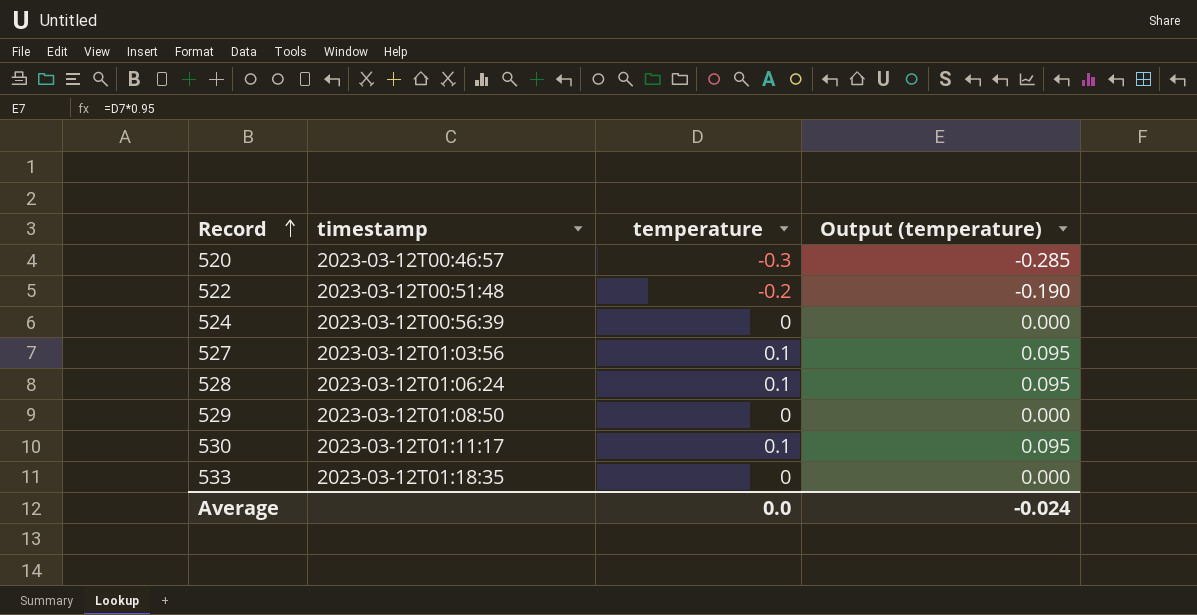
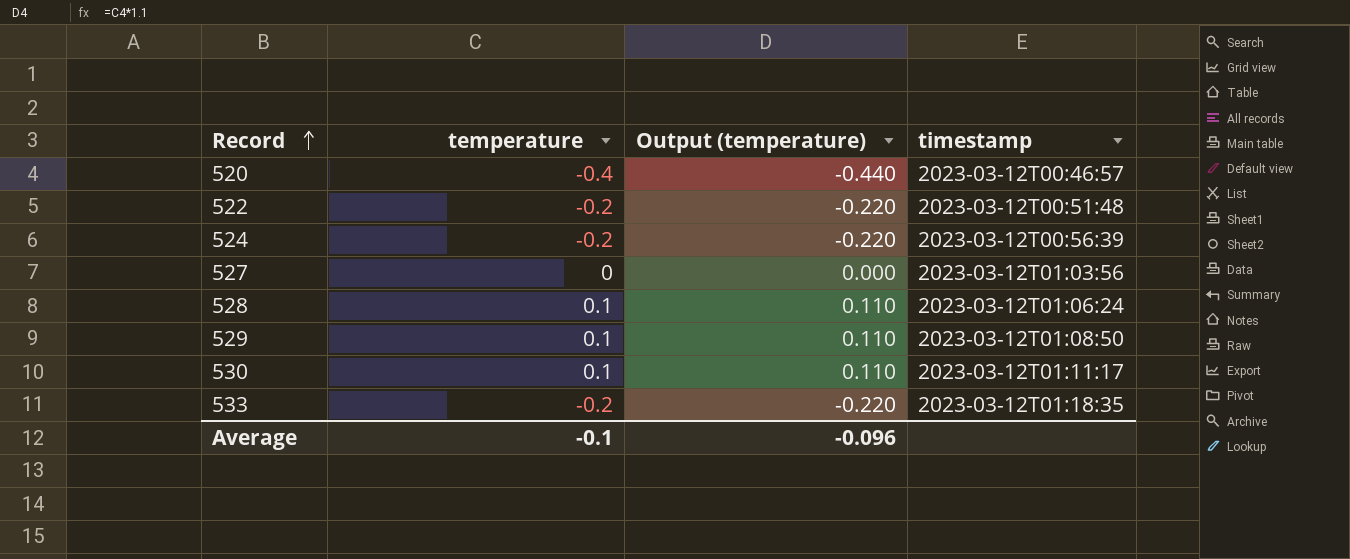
column Output (temperature) | formula: [temperature] * 0.95 -> [temperature] * 1.1
column timestamp | position: 2 -> 4
520 | temperature: -0.3 -> -0.4
524 | temperature: 0 -> -0.2
527 | temperature: 0.1 -> 0
529 | temperature: 0 -> 0.1
533 | temperature: 0 -> -0.2
Average | temperature: 0.0 -> -0.1
Average | Output (temperature): -0.024 -> -0.096

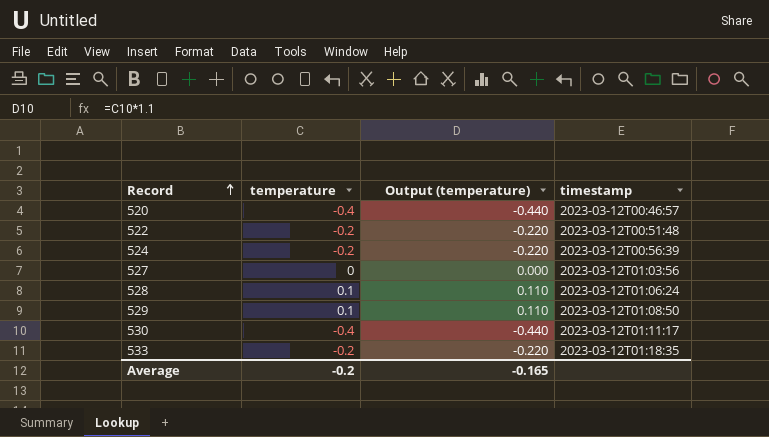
530 | temperature: 0.1 -> -0.4
530 | Output (temperature): 0.110 -> -0.440
Average | temperature: -0.1 -> -0.2
Average | Output (temperature): -0.096 -> -0.165

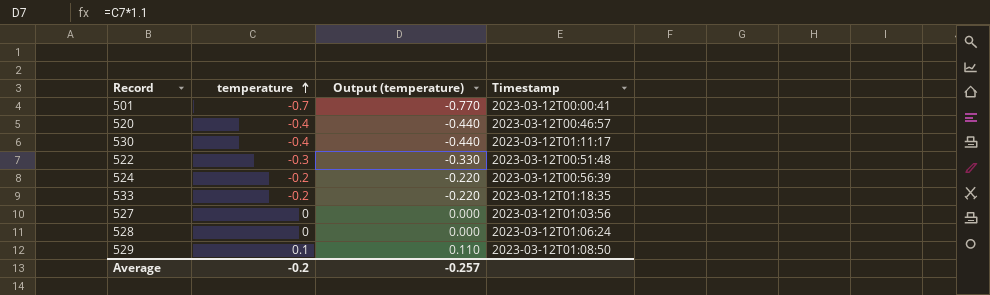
row order: Record ascending -> temperature ascending
column name: timestamp -> Timestamp
row 501: none -> -0.7 | -0.770 | 2023-03-12T00:00:41
522 | temperature: -0.2 -> -0.3
522 | Output (temperature): -0.220 -> -0.330
528 | temperature: 0.1 -> 0
528 | Output (temperature): 0.110 -> 0.000
Average | Output (temperature): -0.165 -> -0.257

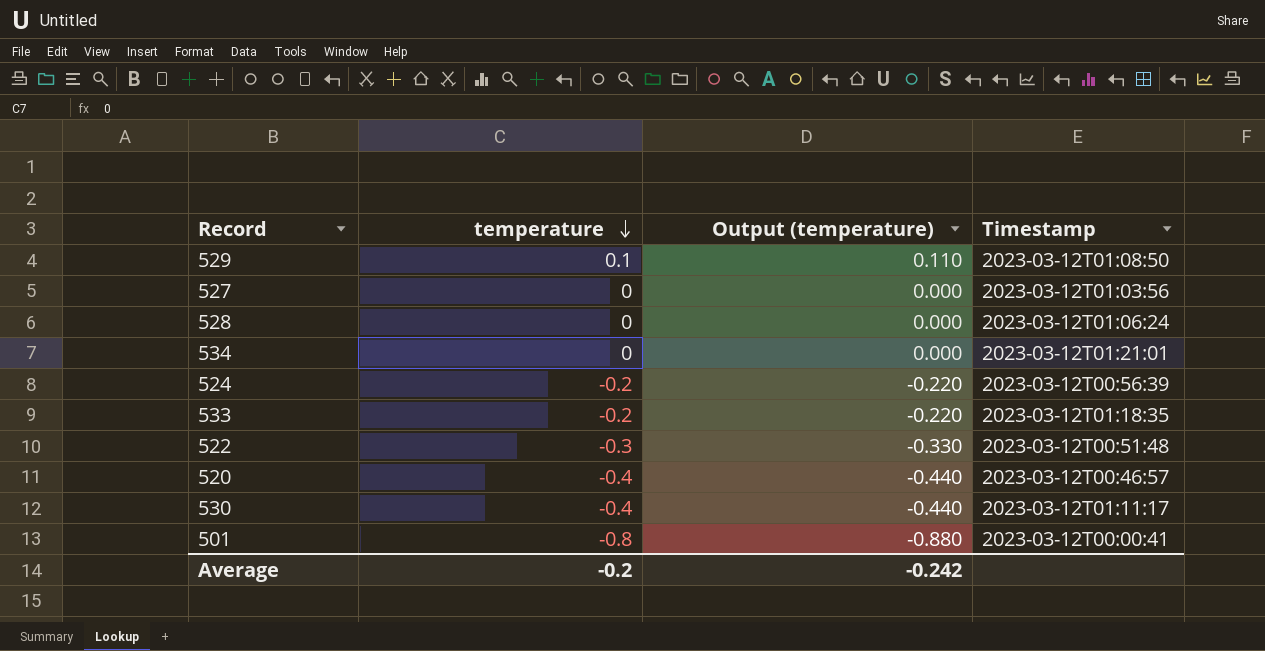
row order: temperature ascending -> temperature descending
row 534: none -> 0 | 0.000 | 2023-03-12T01:21:01
501 | temperature: -0.7 -> -0.8
501 | Output (temperature): -0.770 -> -0.880
Average | Output (temperature): -0.257 -> -0.242

